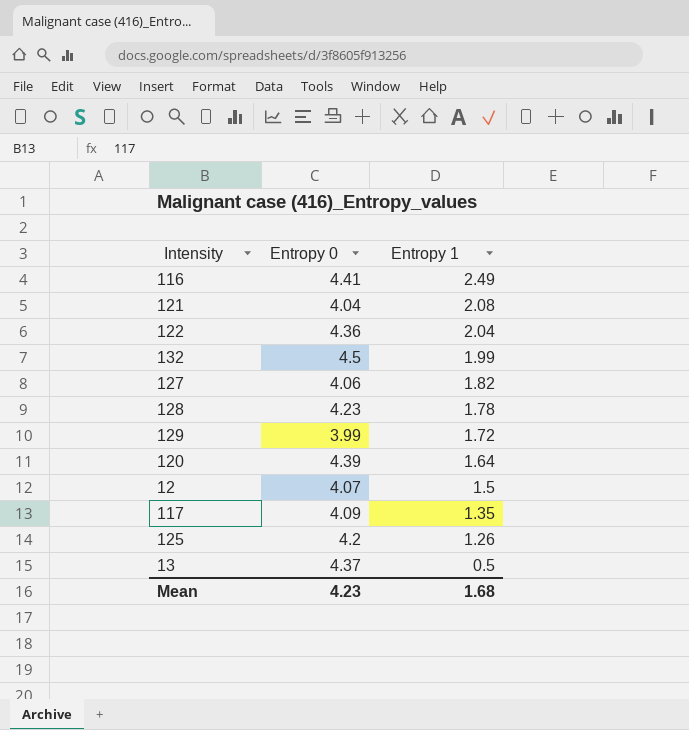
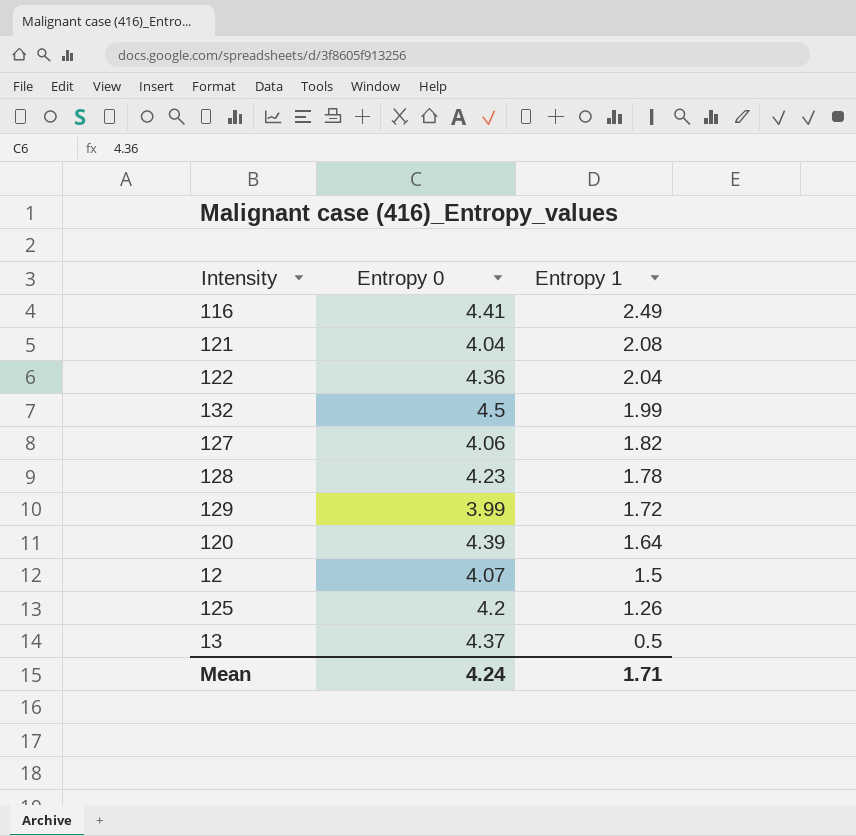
row 117: 4.09 | 1.35 -> none
Mean | Entropy 0: 4.23 -> 4.24
Mean | Entropy 1: 1.68 -> 1.71

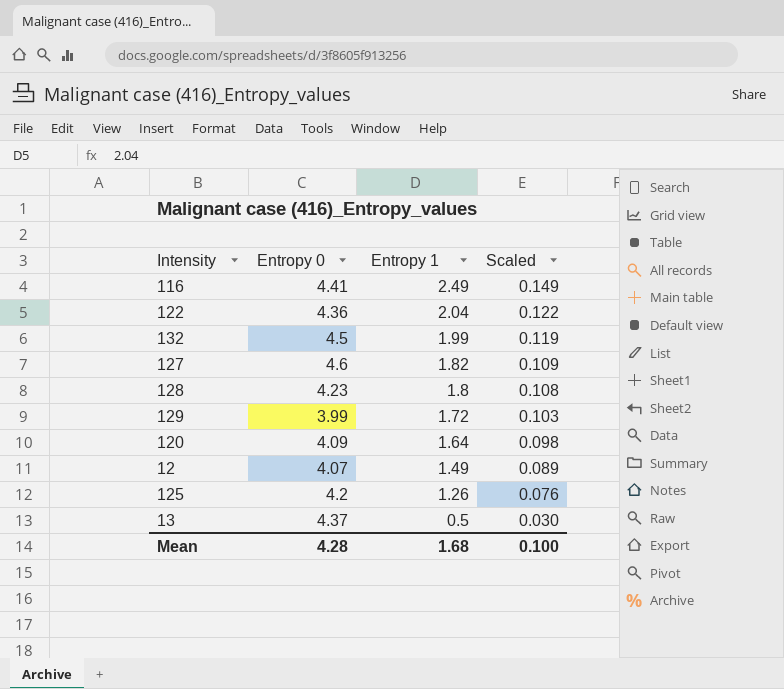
column Scaled | formula: none -> [Entropy 1] * 0.06
row 121: 4.04 | 2.08 -> none
127 | Entropy 0: 4.06 -> 4.6
128 | Entropy 1: 1.78 -> 1.8
120 | Entropy 0: 4.39 -> 4.09
12 | Entropy 1: 1.5 -> 1.49
Mean | Entropy 0: 4.24 -> 4.28
Mean | Entropy 1: 1.71 -> 1.68

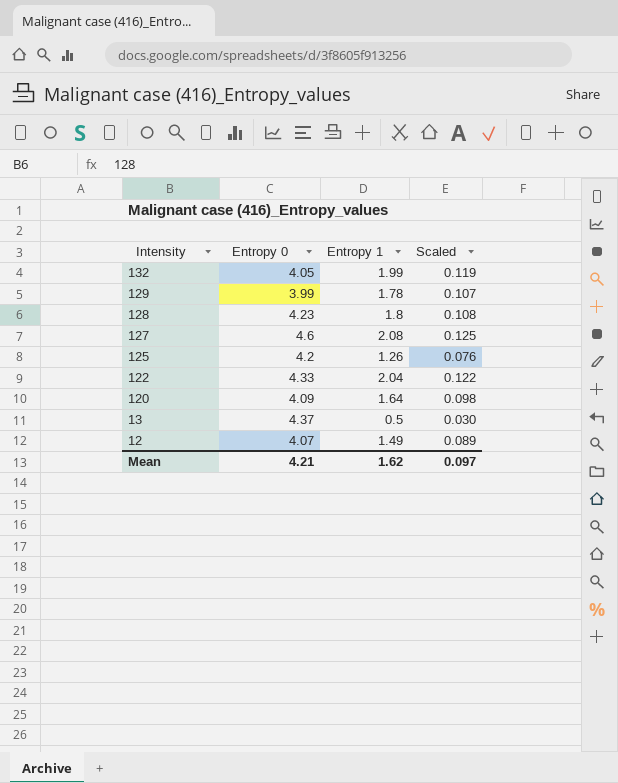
row order: Entropy 1 descending -> Intensity descending
row 116: 4.41 | 2.49 | 0.149 -> none
132 | Entropy 0: 4.5 -> 4.05
129 | Entropy 1: 1.72 -> 1.78
129 | Scaled: 0.103 -> 0.107
127 | Entropy 1: 1.82 -> 2.08
127 | Scaled: 0.109 -> 0.125
122 | Entropy 0: 4.36 -> 4.33
Mean | Entropy 0: 4.28 -> 4.21
Mean | Entropy 1: 1.68 -> 1.62
Mean | Scaled: 0.100 -> 0.097

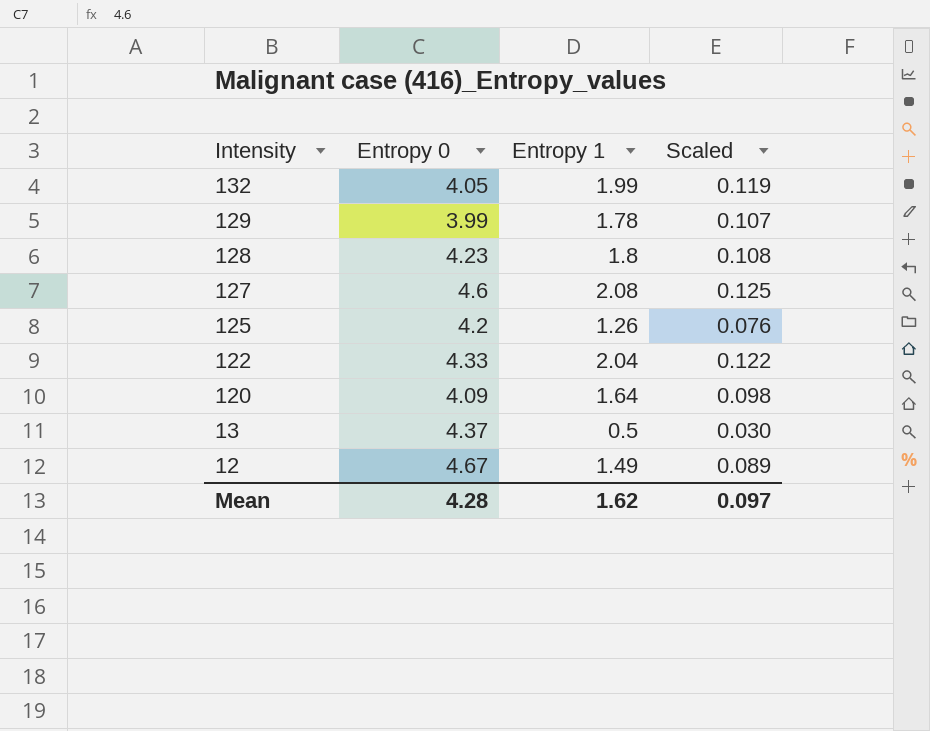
12 | Entropy 0: 4.07 -> 4.67
Mean | Entropy 0: 4.21 -> 4.28

